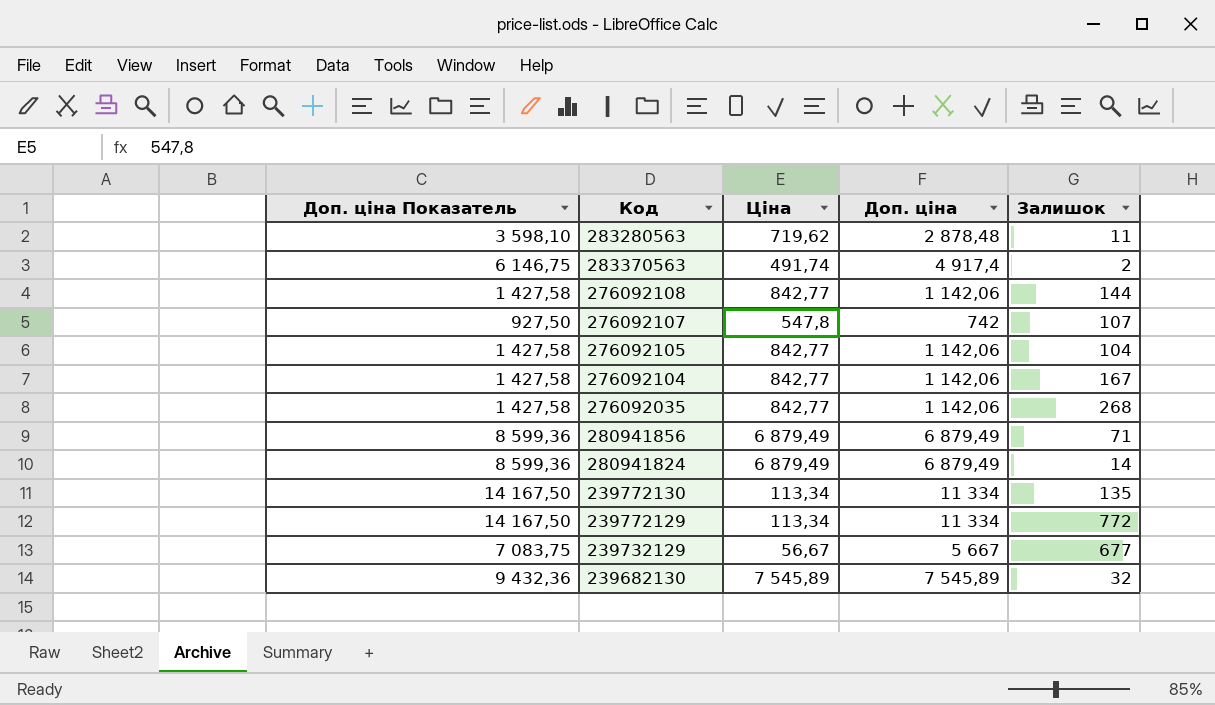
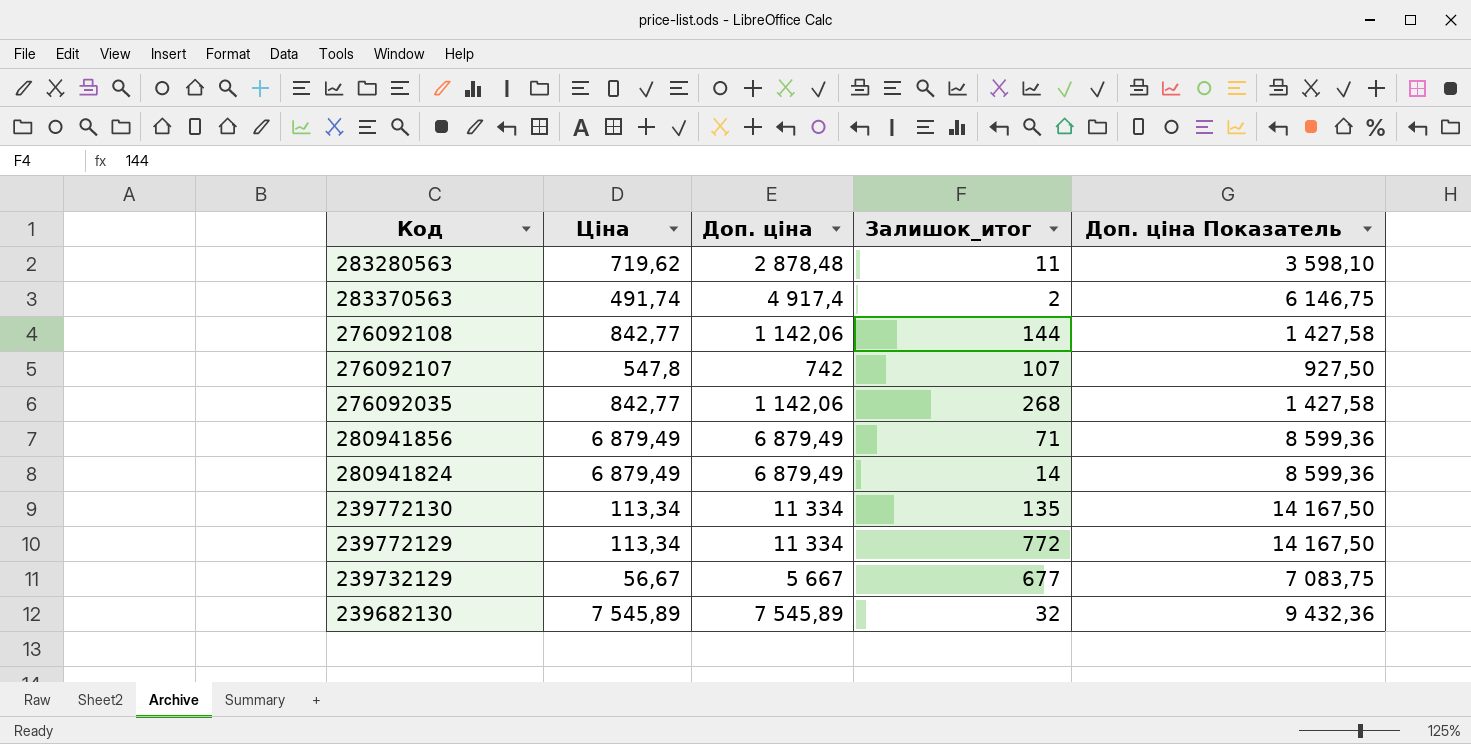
column name: Залишок -> Залишок_итог
column Доп. ціна Показатель | position: 1 -> 5
row 276092105: 1 427,58 | 842,77 | 1 142,06 | 104 -> none
row 276092104: 1 427,58 | 842,77 | 1 142,06 | 167 -> none

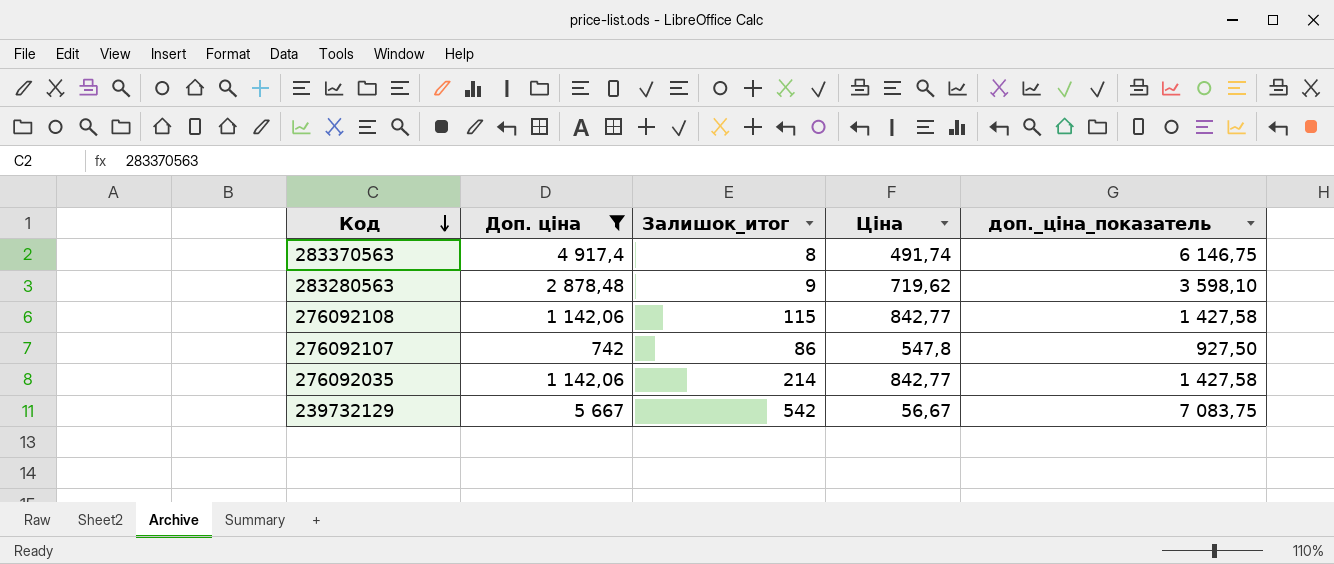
filter: none -> Доп. ціна <= 5 667
row order: none -> Код descending
column Ціна | position: 2 -> 4
column name: Доп. ціна Показатель -> доп._ціна_показатель
283370563 | Залишок_итог: 2 -> 8
283280563 | Залишок_итог: 11 -> 9
276092108 | Залишок_итог: 144 -> 115
276092107 | Залишок_итог: 107 -> 86
276092035 | Залишок_итог: 268 -> 214
239732129 | Залишок_итог: 677 -> 542

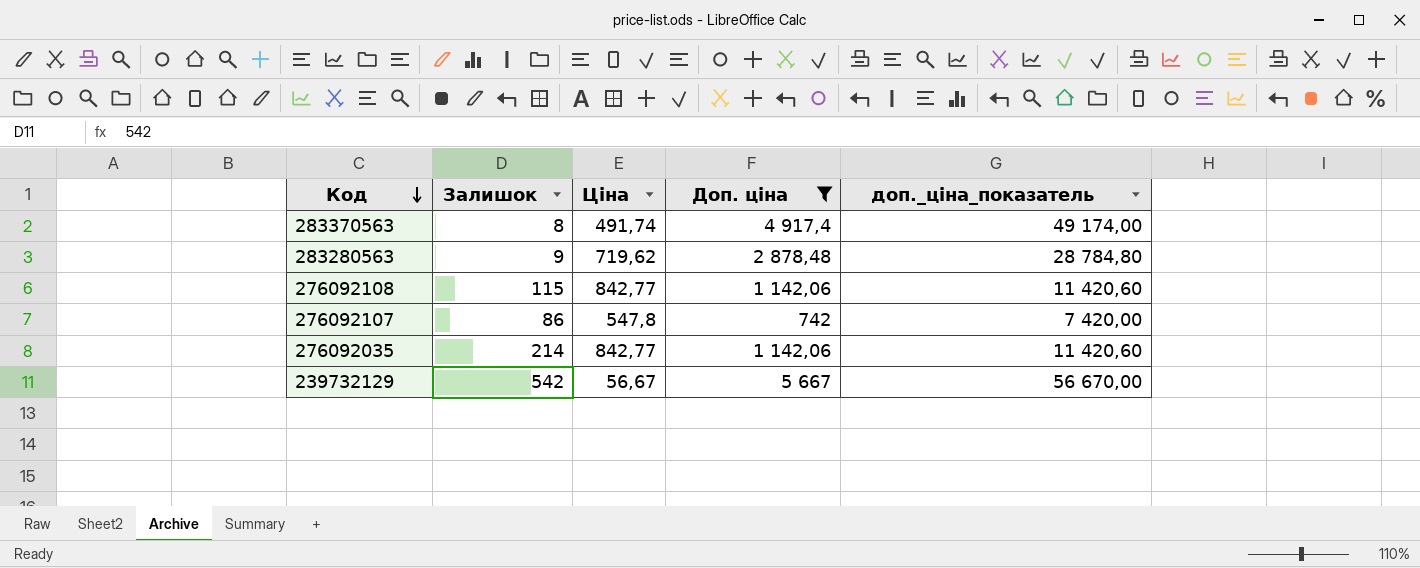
column name: Залишок_итог -> Залишок
column Доп. ціна | position: 2 -> 4
column доп._ціна_показатель | formula: [Доп. ціна] * 1,25 -> [Доп. ціна] * 10

